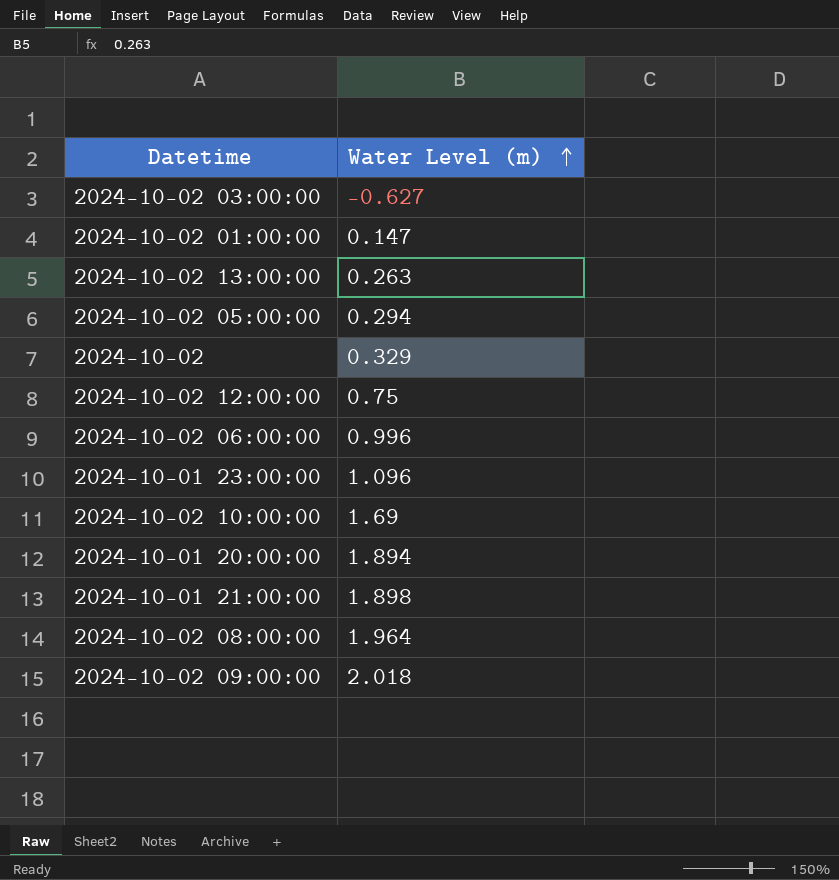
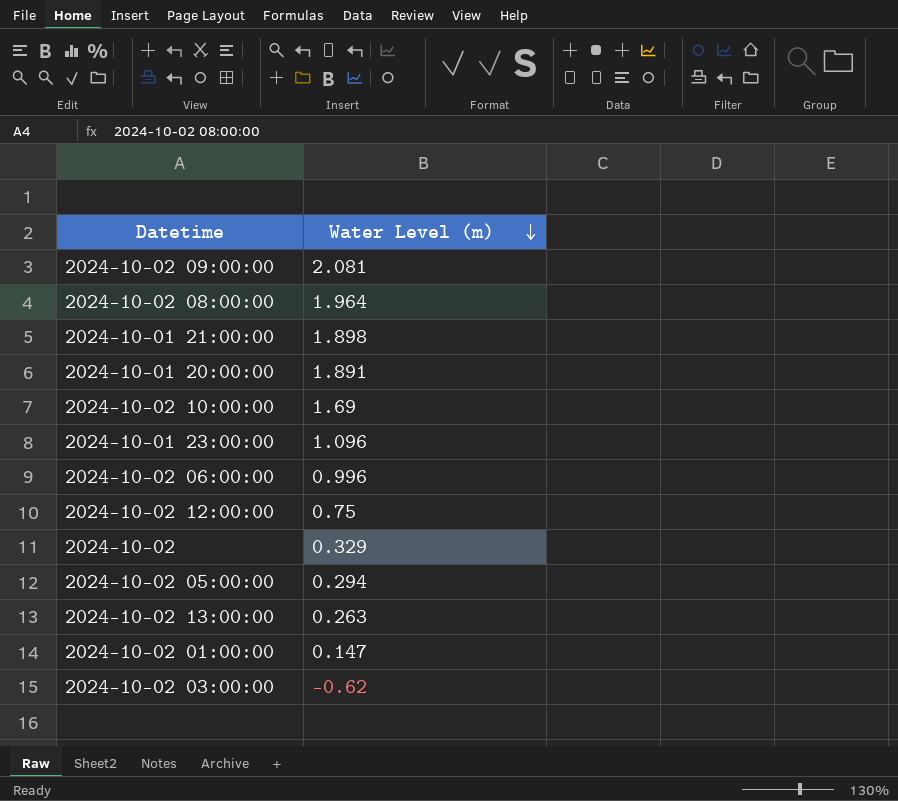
row order: Water Level (m) ascending -> Water Level (m) descending
2024-10-02 09:00:00 | Water Level (m): 2.018 -> 2.081
2024-10-01 20:00:00 | Water Level (m): 1.894 -> 1.891
2024-10-02 03:00:00 | Water Level (m): -0.627 -> -0.62

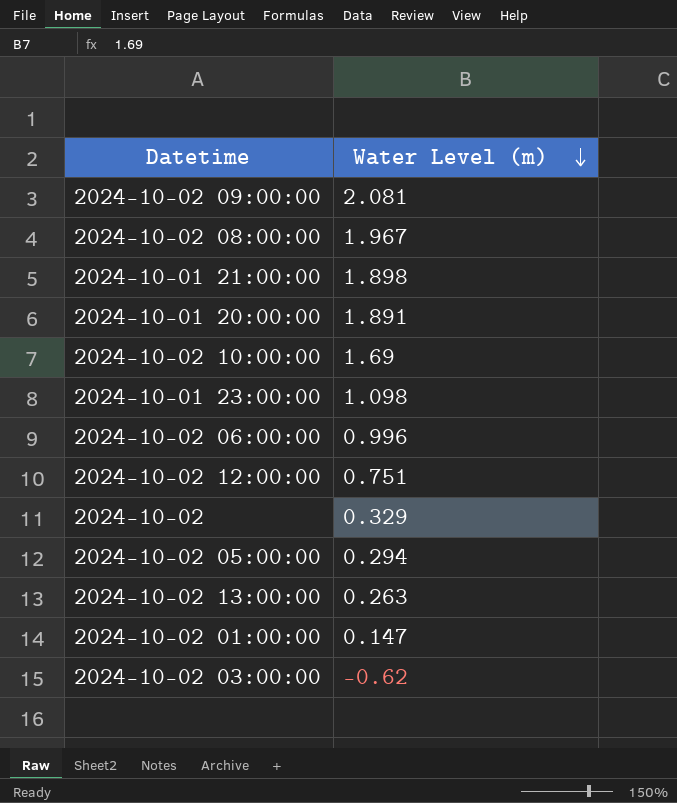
2024-10-02 08:00:00 | Water Level (m): 1.964 -> 1.967
2024-10-01 23:00:00 | Water Level (m): 1.096 -> 1.098
2024-10-02 12:00:00 | Water Level (m): 0.75 -> 0.751

